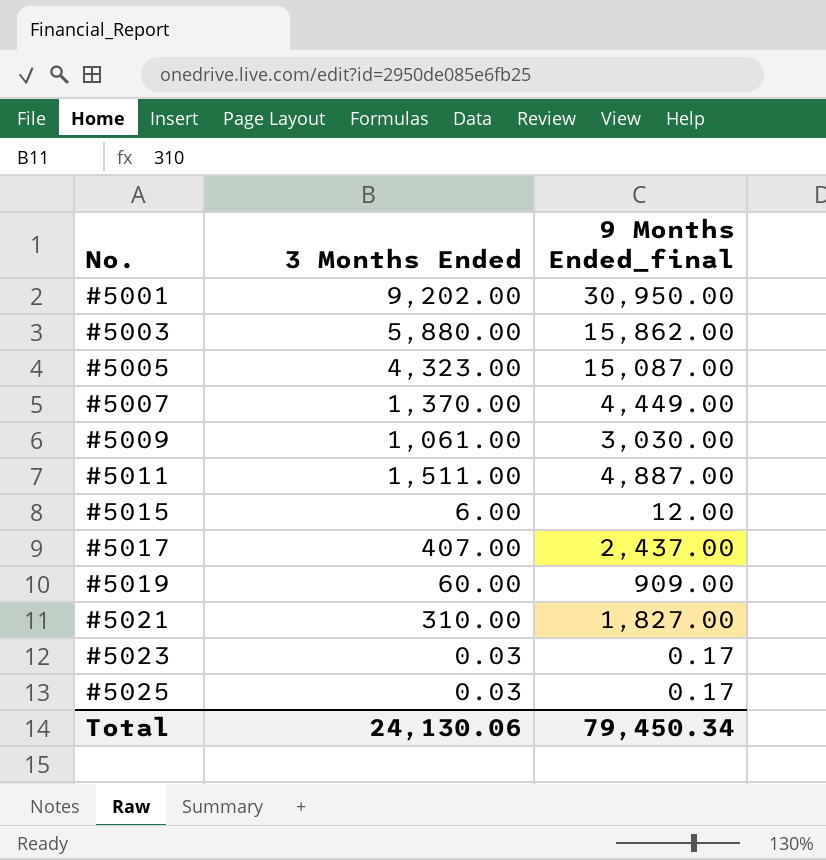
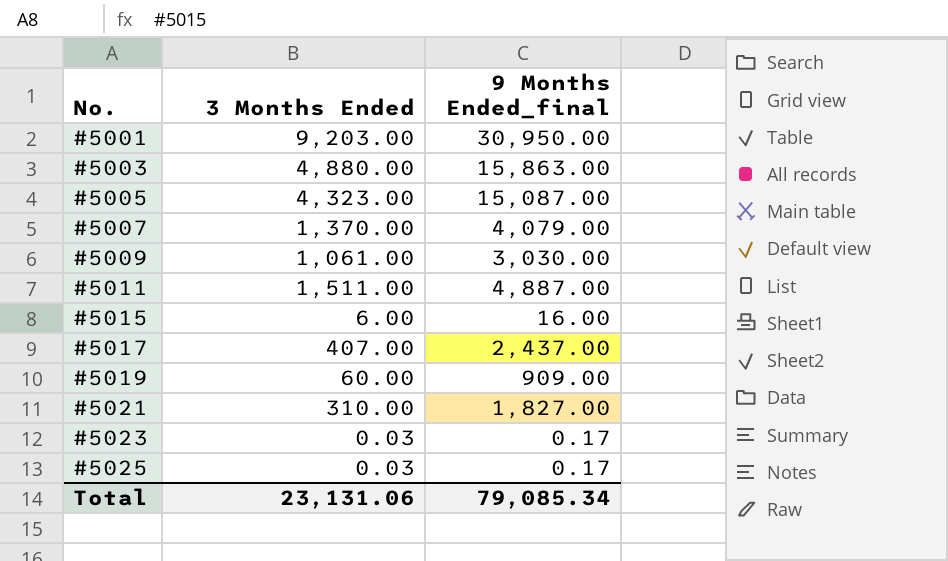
#5001 | 3 Months Ended: 9,202.00 -> 9,203.00
#5003 | 3 Months Ended: 5,880.00 -> 4,880.00
#5003 | 9 Months Ended_final: 15,862.00 -> 15,863.00
#5007 | 9 Months Ended_final: 4,449.00 -> 4,079.00
#5015 | 9 Months Ended_final: 12.00 -> 16.00
Total | 3 Months Ended: 24,130.06 -> 23,131.06
Total | 9 Months Ended_final: 79,450.34 -> 79,085.34

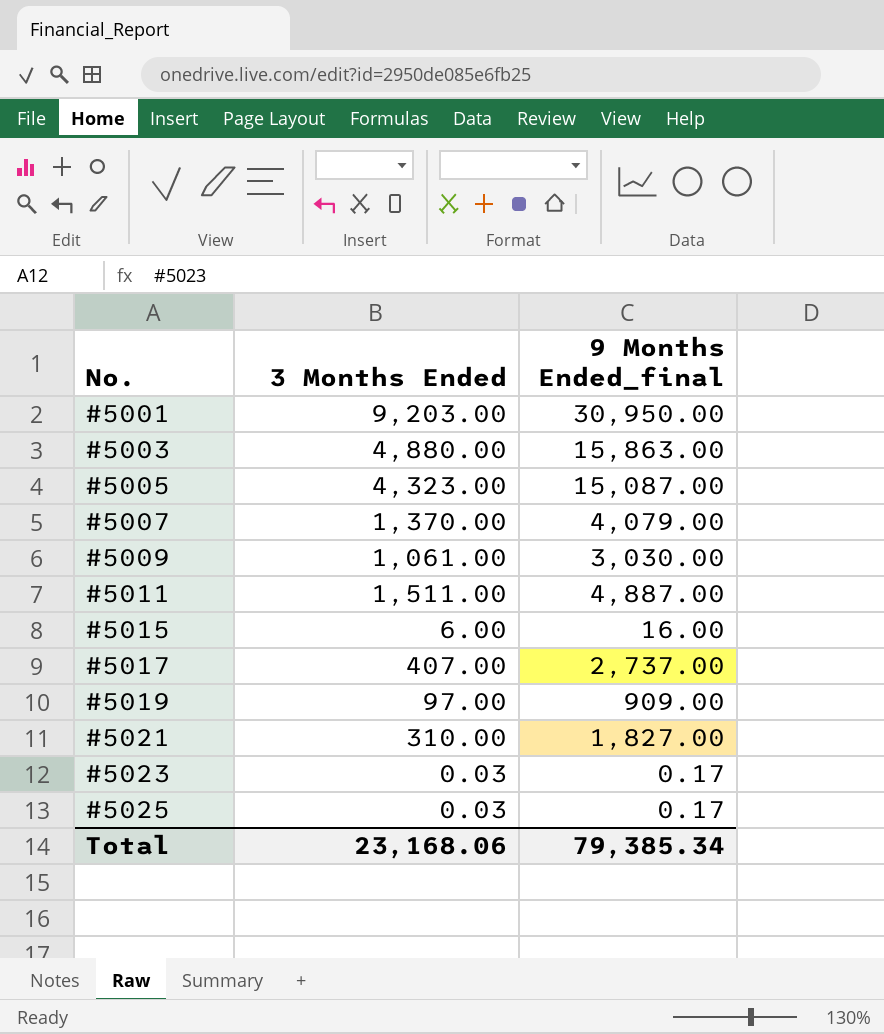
#5017 | 9 Months Ended_final: 2,437.00 -> 2,737.00
#5019 | 3 Months Ended: 60.00 -> 97.00
Total | 3 Months Ended: 23,131.06 -> 23,168.06
Total | 9 Months Ended_final: 79,085.34 -> 79,385.34

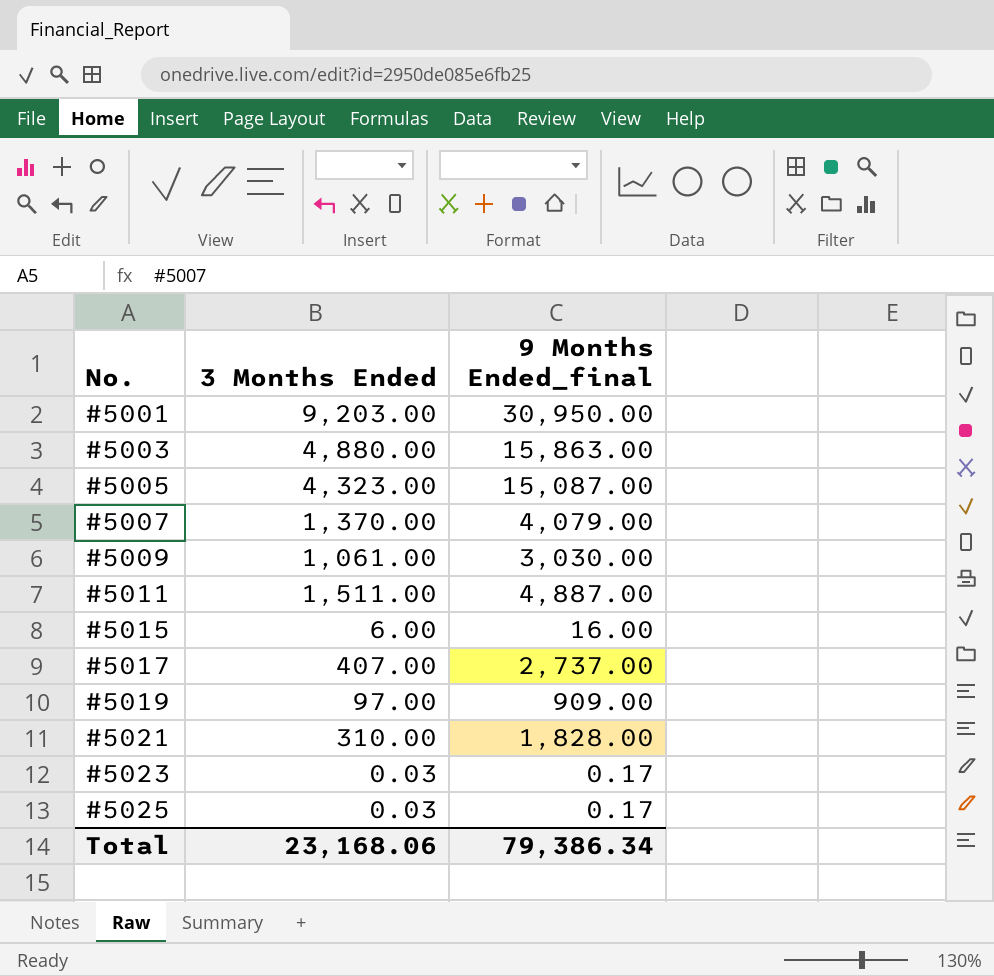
#5021 | 9 Months Ended_final: 1,827.00 -> 1,828.00
Total | 9 Months Ended_final: 79,385.34 -> 79,386.34

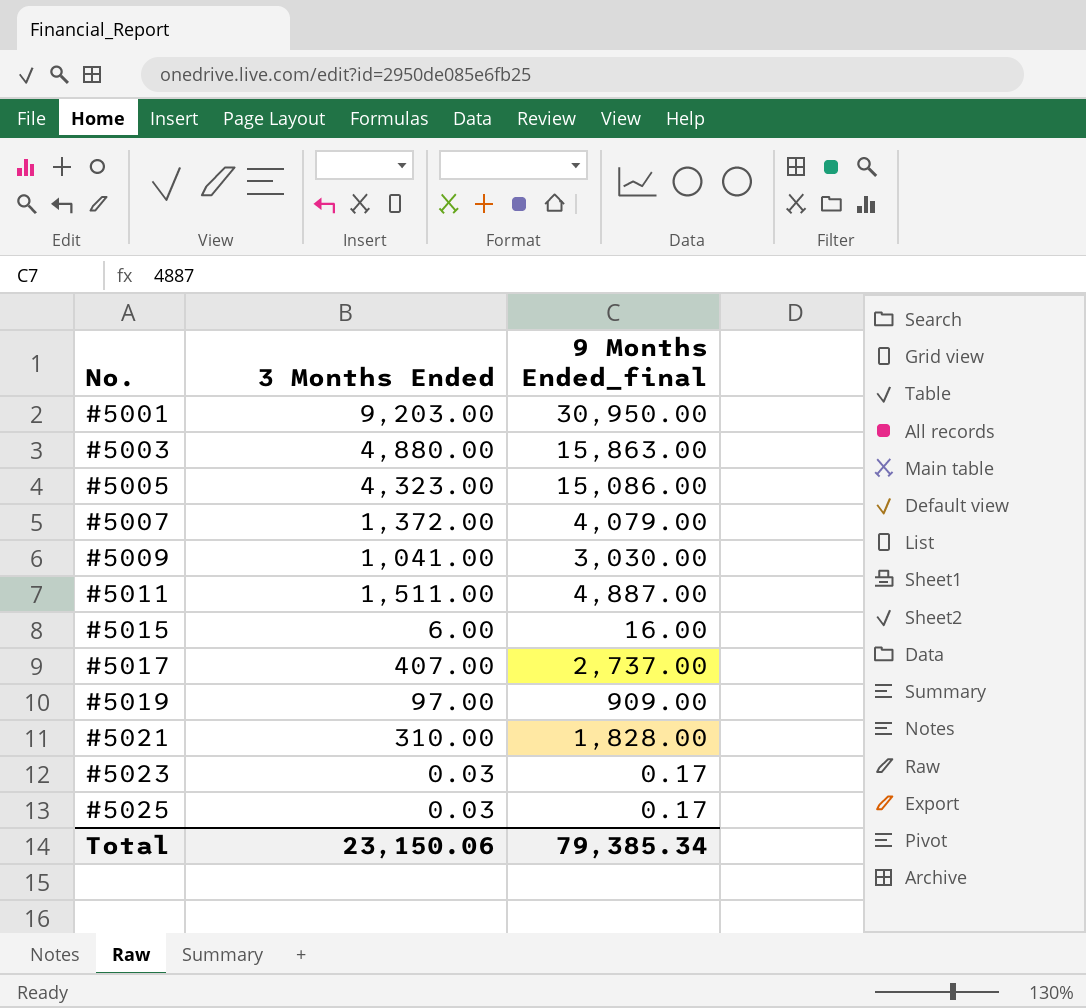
#5005 | 9 Months Ended_final: 15,087.00 -> 15,086.00
#5007 | 3 Months Ended: 1,370.00 -> 1,372.00
#5009 | 3 Months Ended: 1,061.00 -> 1,041.00
Total | 3 Months Ended: 23,168.06 -> 23,150.06
Total | 9 Months Ended_final: 79,386.34 -> 79,385.34

